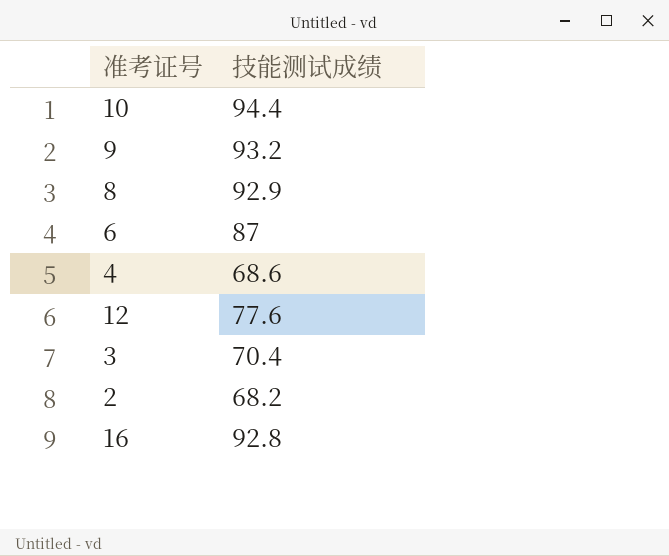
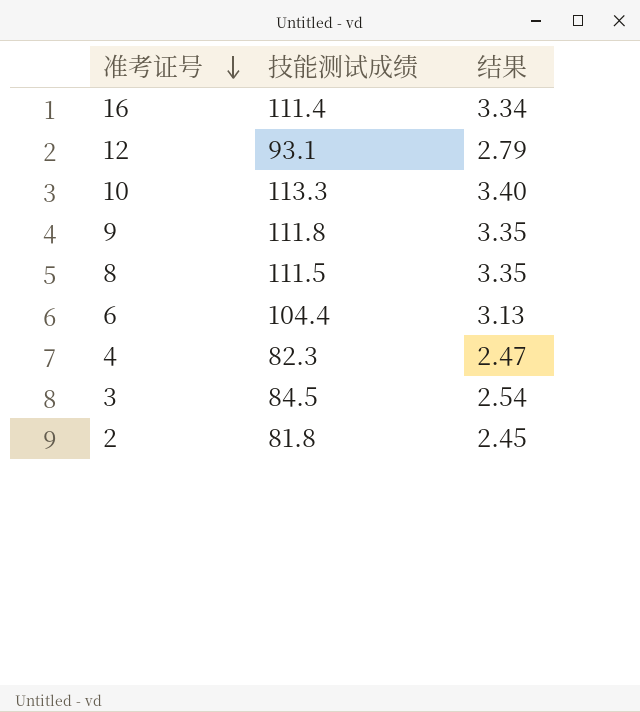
row order: none -> 准考证号 descending
column 结果 | formula: none -> [技能测试成绩] * 0.03
16 | 技能测试成绩: 92.8 -> 111.4
12 | 技能测试成绩: 77.6 -> 93.1
10 | 技能测试成绩: 94.4 -> 113.3
9 | 技能测试成绩: 93.2 -> 111.8
8 | 技能测试成绩: 92.9 -> 111.5
6 | 技能测试成绩: 87 -> 104.4
4 | 技能测试成绩: 68.6 -> 82.3
3 | 技能测试成绩: 70.4 -> 84.5
2 | 技能测试成绩: 68.2 -> 81.8

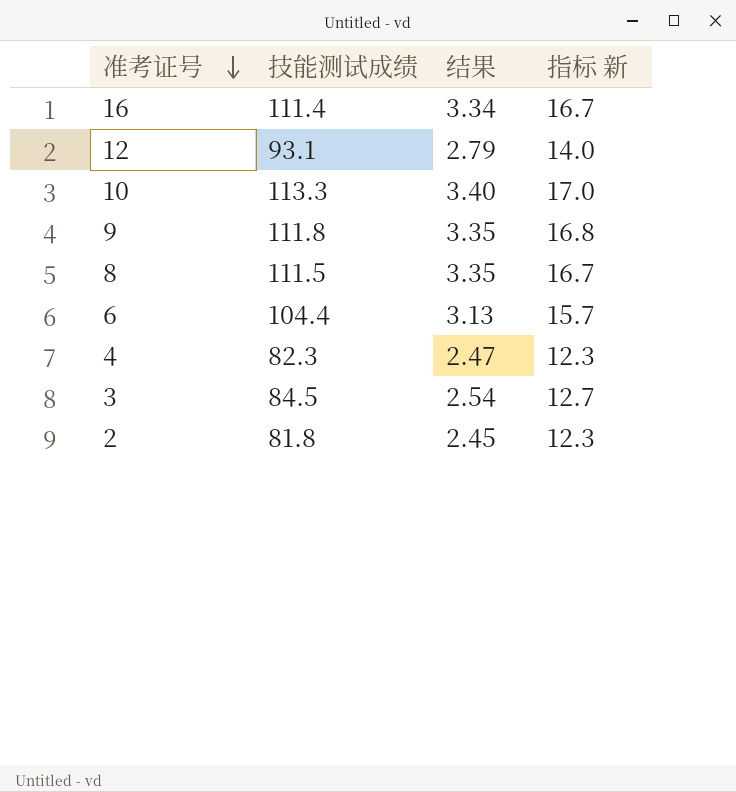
column 指标 新 | formula: none -> [技能测试成绩] * 0.15

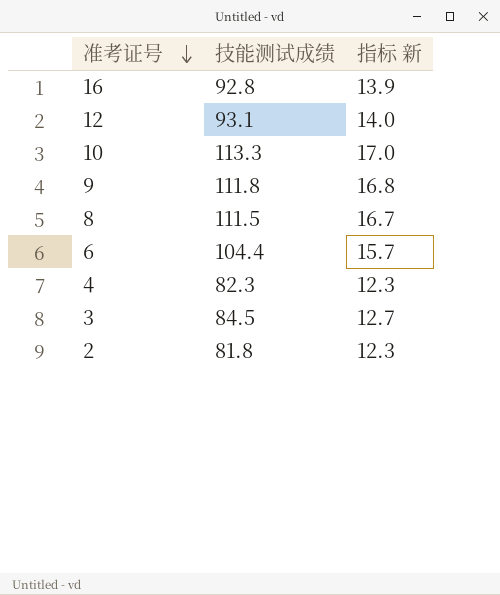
column 结果 | formula: [技能测试成绩] * 0.03 -> none
16 | 技能测试成绩: 111.4 -> 92.8
16 | 指标 新: 16.7 -> 13.9

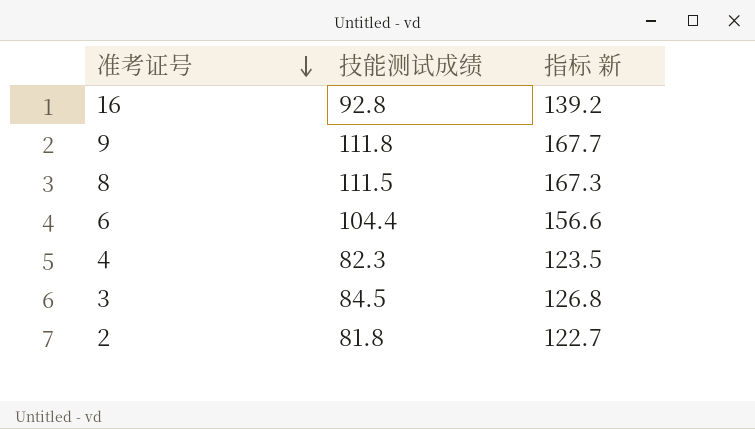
column 指标 新 | formula: [技能测试成绩] * 0.15 -> [技能测试成绩] * 1.5
row 12: 93.1 | 14.0 -> none
row 10: 113.3 | 17.0 -> none

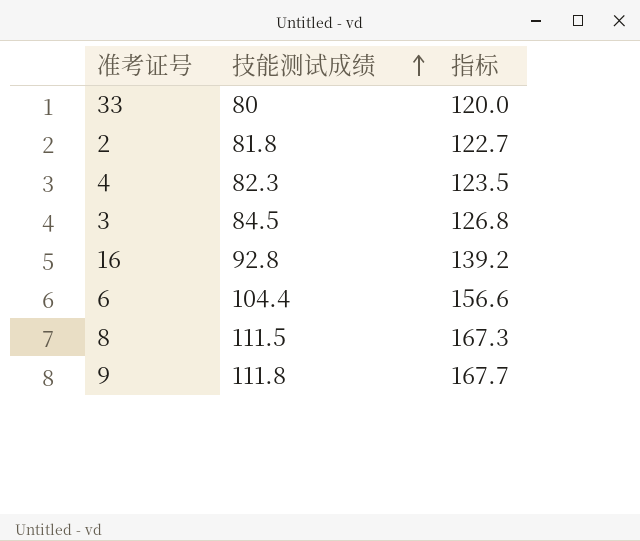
row order: 准考证号 descending -> 技能测试成绩 ascending
column name: 指标 新 -> 指标
row 33: none -> 80 | 120.0

